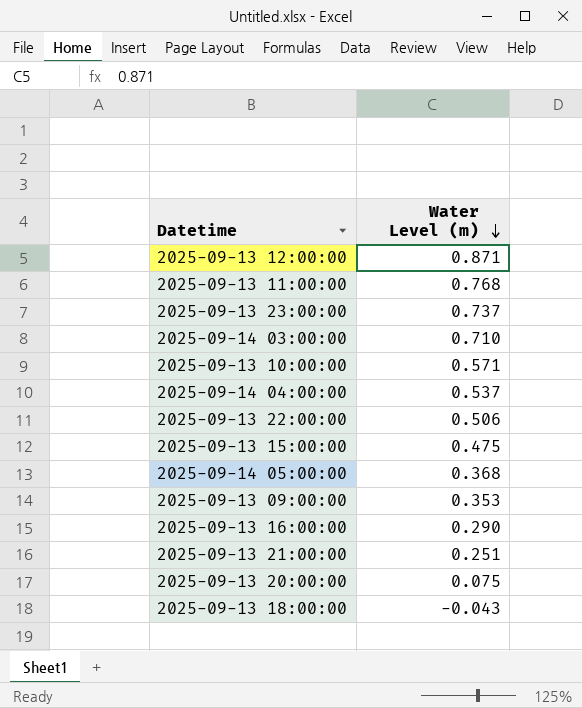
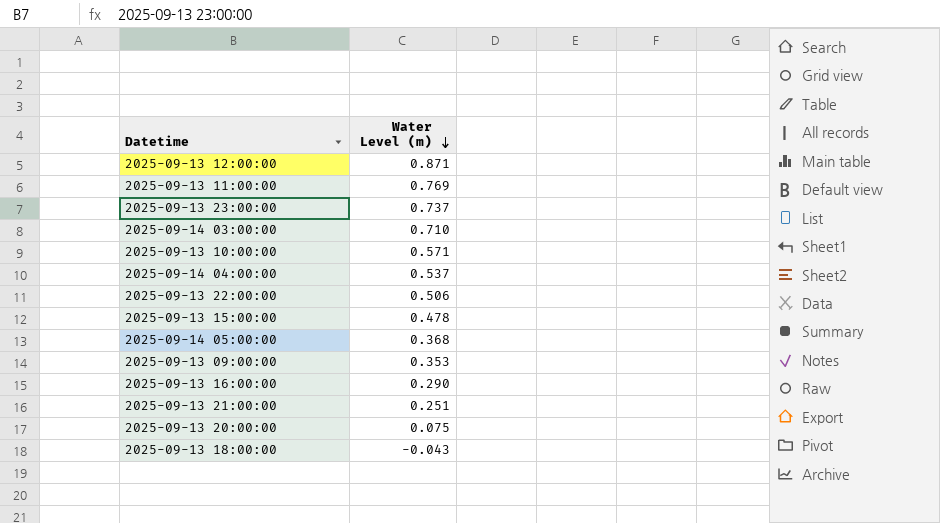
2025-09-13 11:00:00 | Water Level (m): 0.768 -> 0.769
2025-09-13 15:00:00 | Water Level (m): 0.475 -> 0.478

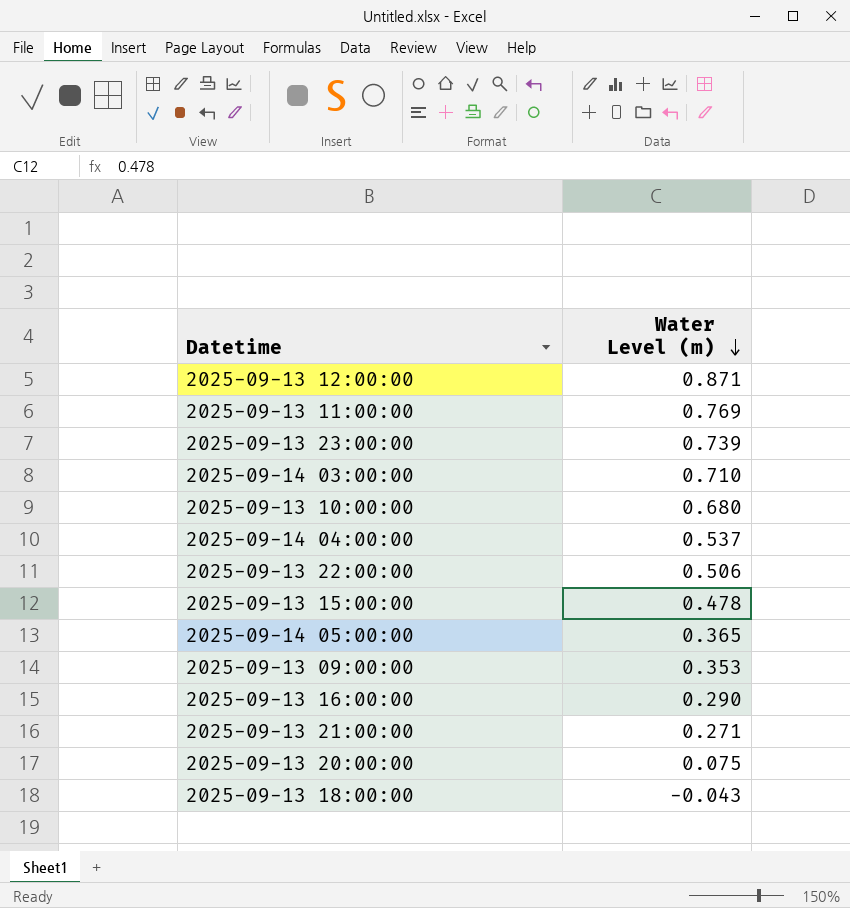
2025-09-13 23:00:00 | Water Level (m): 0.737 -> 0.739
2025-09-13 10:00:00 | Water Level (m): 0.571 -> 0.680
2025-09-14 05:00:00 | Water Level (m): 0.368 -> 0.365
2025-09-13 21:00:00 | Water Level (m): 0.251 -> 0.271

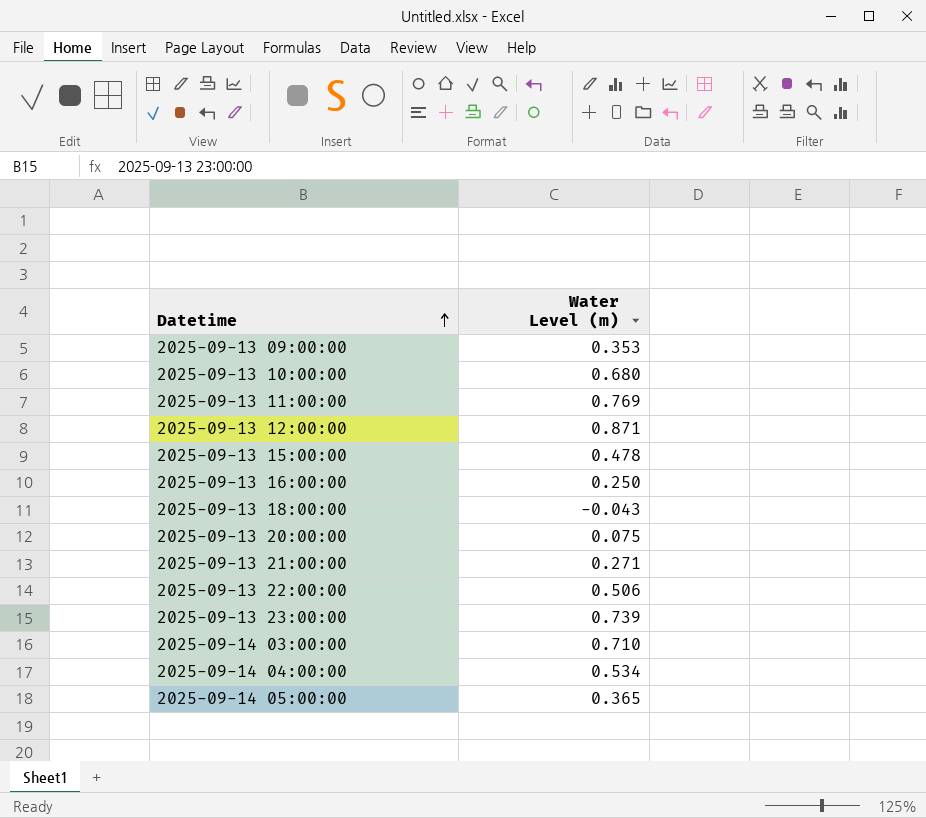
row order: Water Level (m) descending -> Datetime ascending
2025-09-13 16:00:00 | Water Level (m): 0.290 -> 0.250
2025-09-14 04:00:00 | Water Level (m): 0.537 -> 0.534

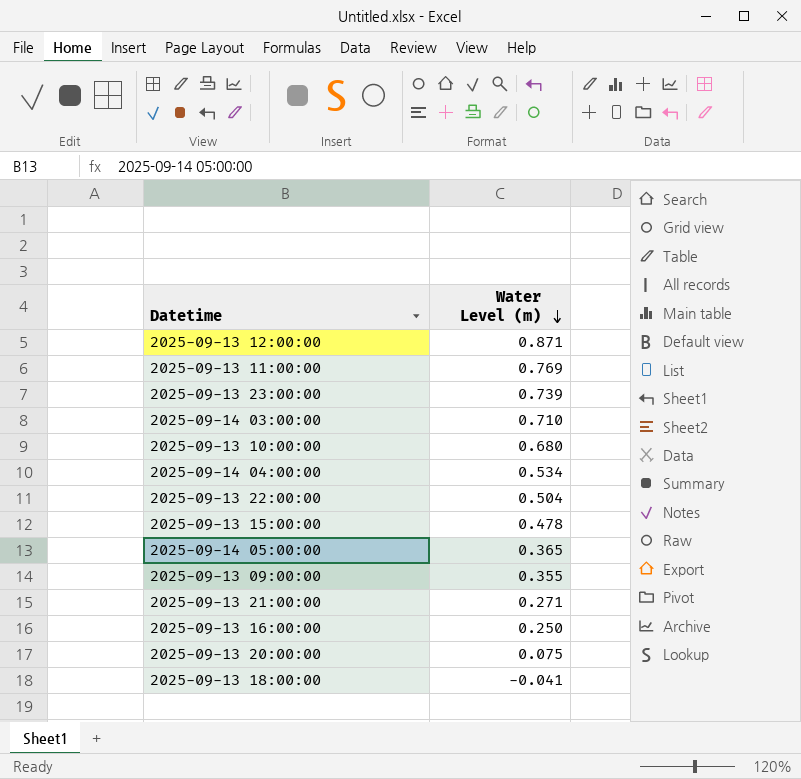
row order: Datetime ascending -> Water Level (m) descending
2025-09-13 22:00:00 | Water Level (m): 0.506 -> 0.504
2025-09-13 09:00:00 | Water Level (m): 0.353 -> 0.355
2025-09-13 18:00:00 | Water Level (m): -0.043 -> -0.041

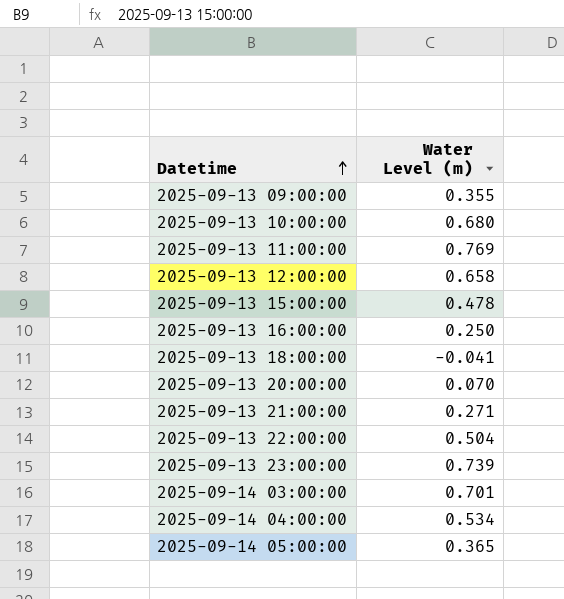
row order: Water Level (m) descending -> Datetime ascending
2025-09-13 12:00:00 | Water Level (m): 0.871 -> 0.658
2025-09-13 20:00:00 | Water Level (m): 0.075 -> 0.070
2025-09-14 03:00:00 | Water Level (m): 0.710 -> 0.701

